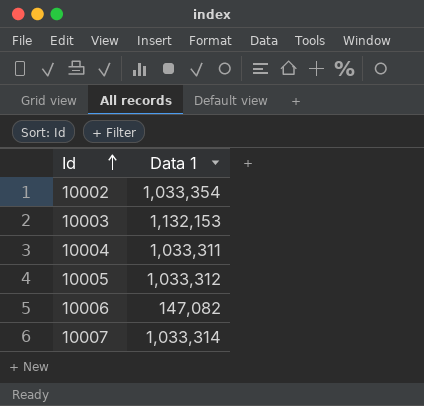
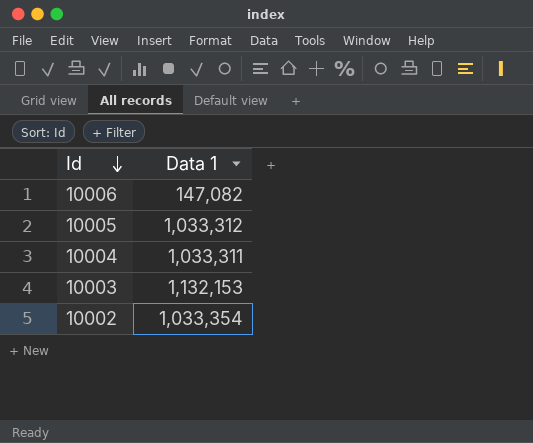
row order: Id ascending -> Id descending
row 10007: 1,033,314 -> none

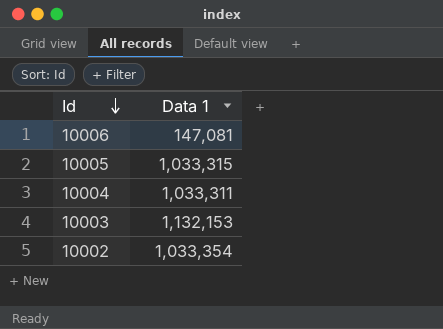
10006 | Data 1: 147,082 -> 147,081
10005 | Data 1: 1,033,312 -> 1,033,315

